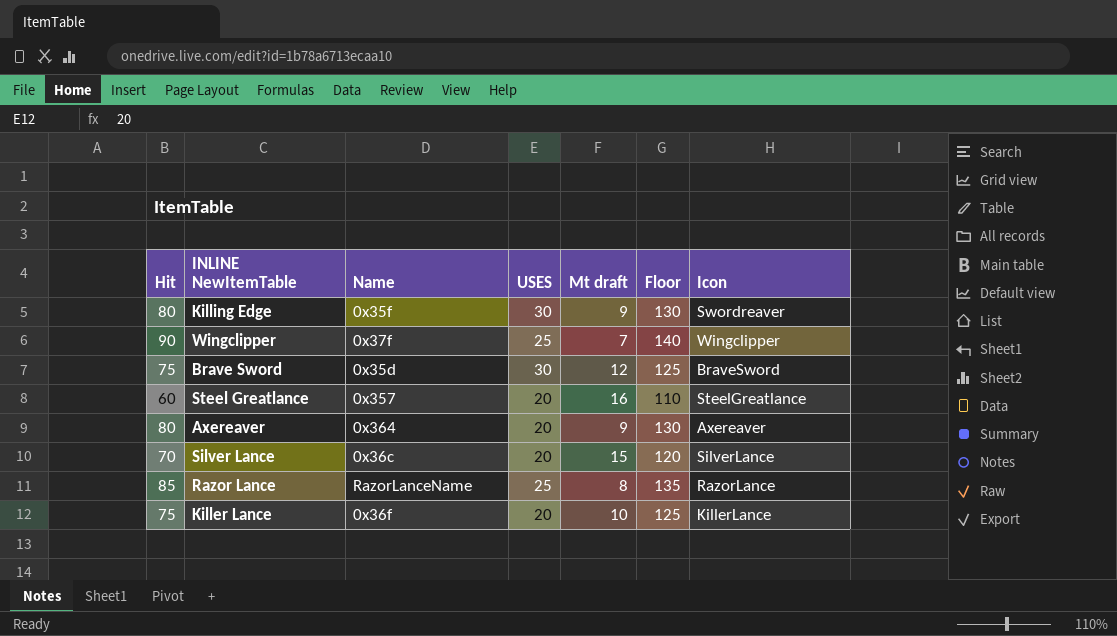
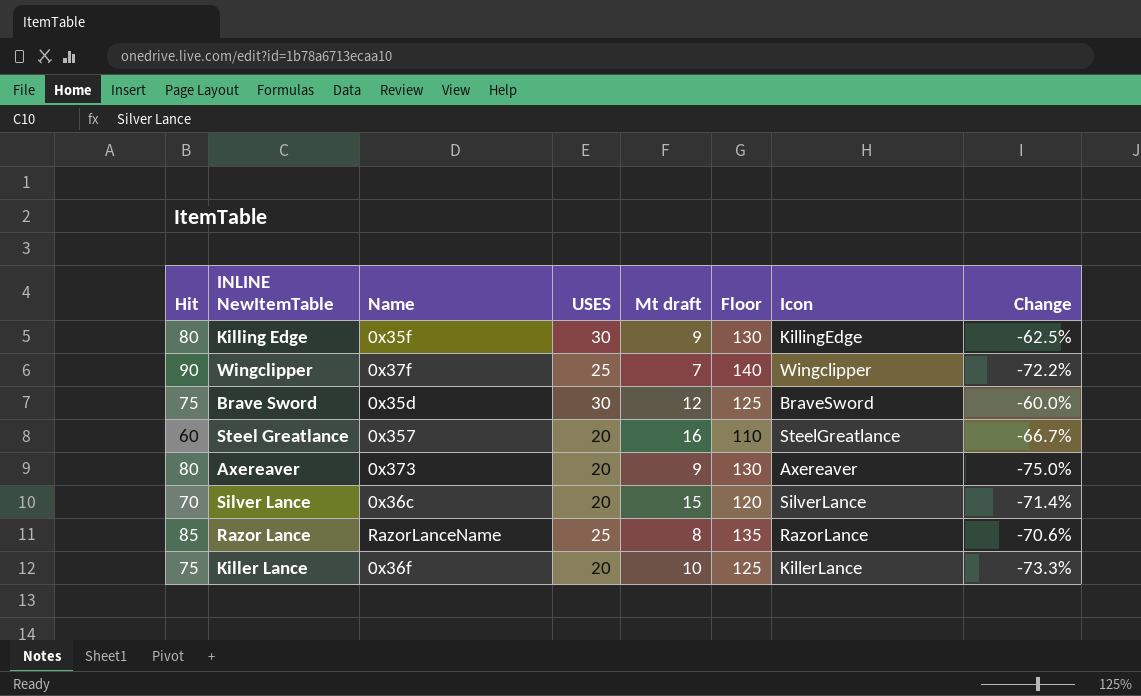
column Change | formula: none -> ([USES] - [Hit]) / [Hit]
Killing Edge | Icon: Swordreaver -> KillingEdge
Axereaver | Name: 0x364 -> 0x373

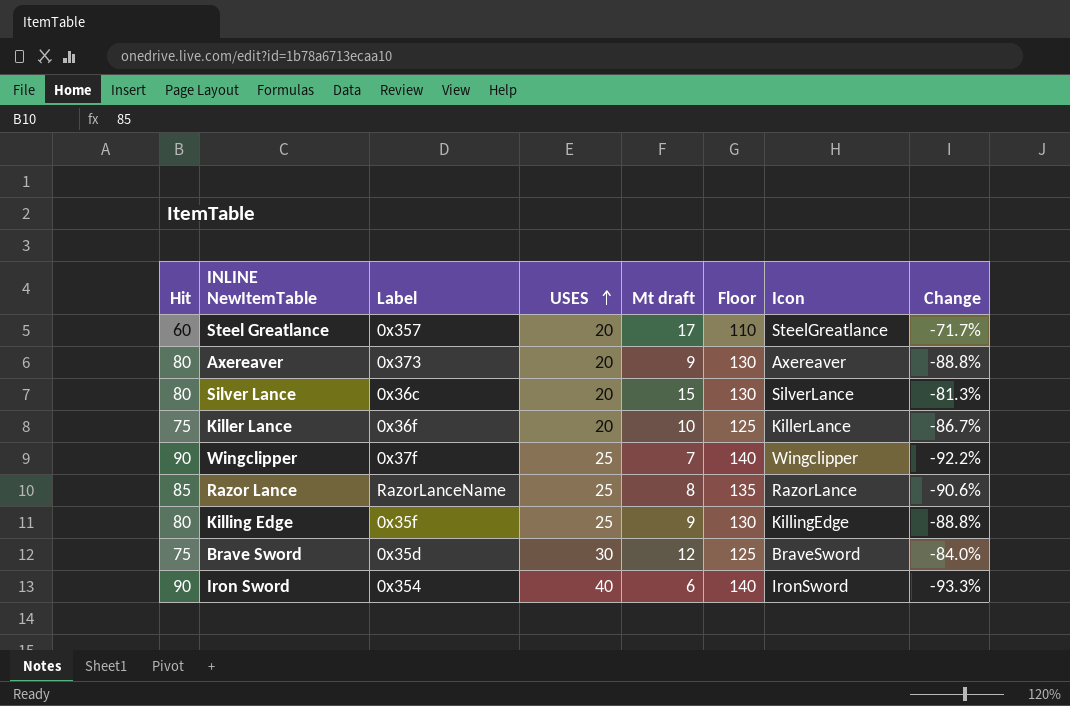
row order: none -> USES ascending
column name: Name -> Label
column Change | formula: ([USES] - [Hit]) / [Hit] -> ([Mt draft] - [Hit]) / [Hit]
Steel Greatlance | Mt draft: 16 -> 17
Silver Lance | Hit: 70 -> 80
Silver Lance | Floor: 120 -> 130
Killing Edge | USES: 30 -> 25
row Iron Sword: none -> 90 | 0x354 | 40 | 6 | 140 | IronSword | -93.3%

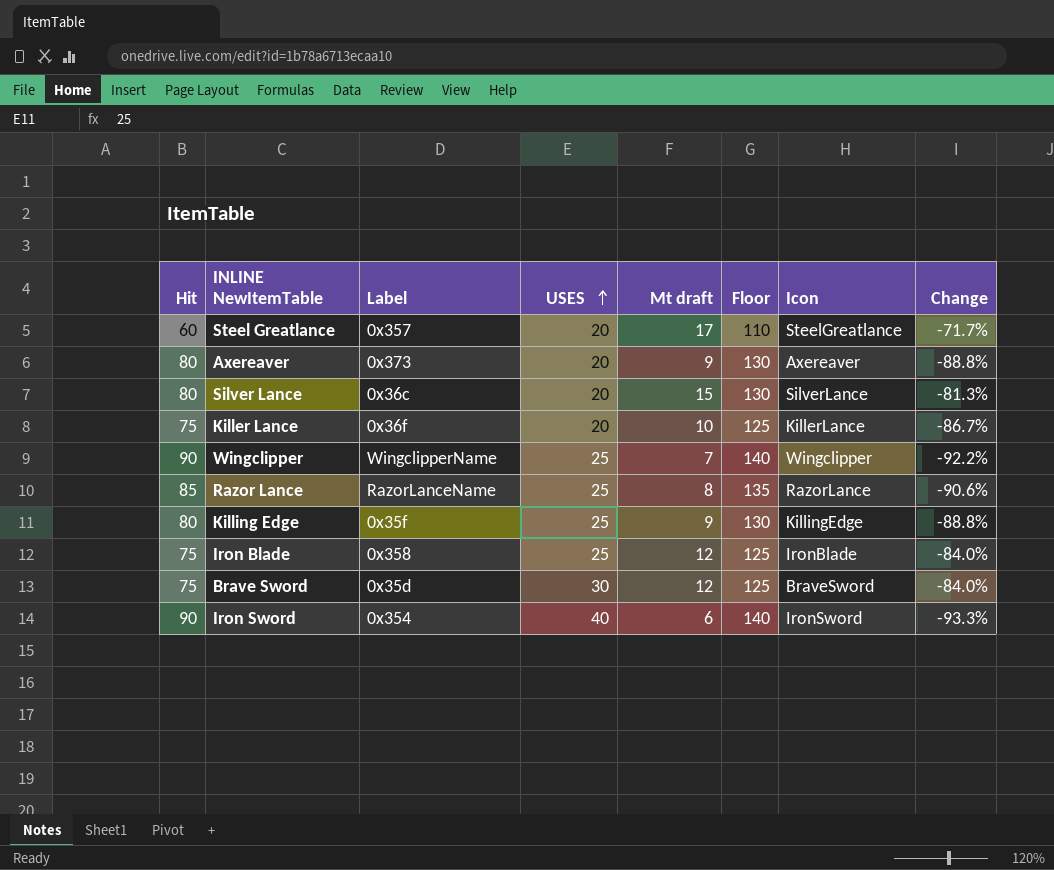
Wingclipper | Label: 0x37f -> WingclipperName
row Iron Blade: none -> 75 | 0x358 | 25 | 12 | 125 | IronBlade | -84.0%

